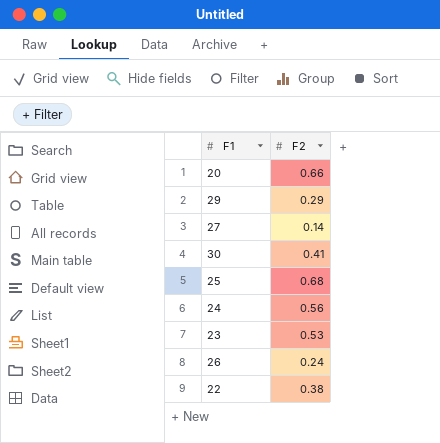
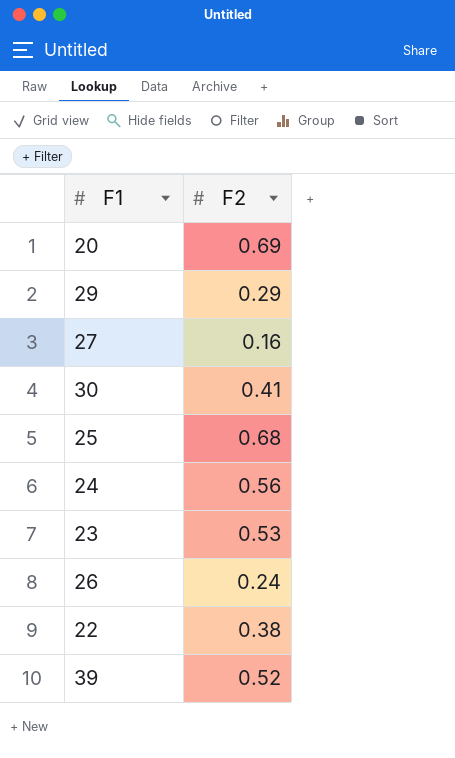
20 | F2: 0.66 -> 0.69
27 | F2: 0.14 -> 0.16
row 39: none -> 0.52

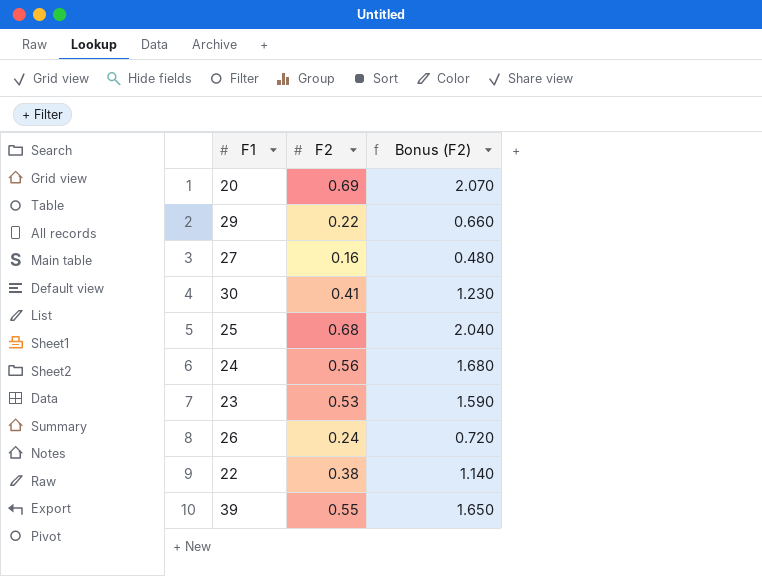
column Bonus (F2) | formula: none -> [F2] * 3
29 | F2: 0.29 -> 0.22
39 | F2: 0.52 -> 0.55

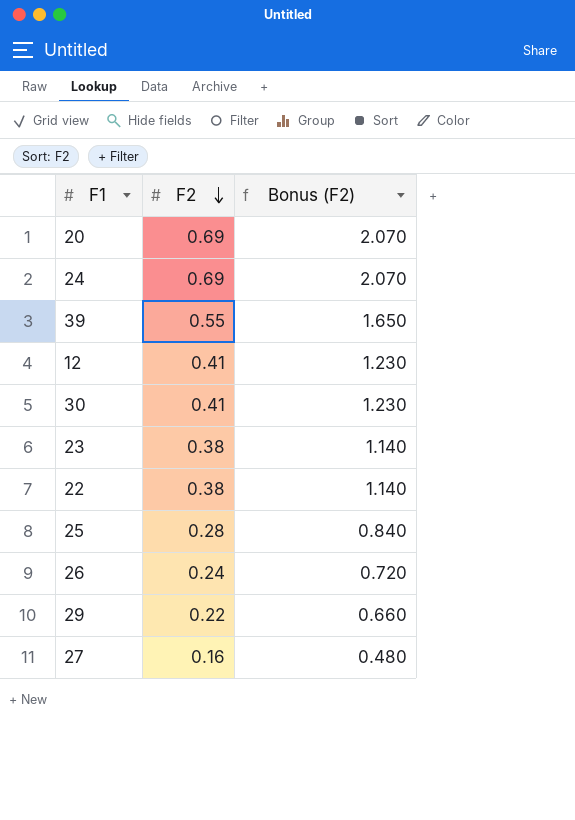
row order: none -> F2 descending
24 | F2: 0.56 -> 0.69
24 | Bonus (F2): 1.680 -> 2.070
row 12: none -> 0.41 | 1.230
23 | F2: 0.53 -> 0.38
23 | Bonus (F2): 1.590 -> 1.140
25 | F2: 0.68 -> 0.28
25 | Bonus (F2): 2.040 -> 0.840

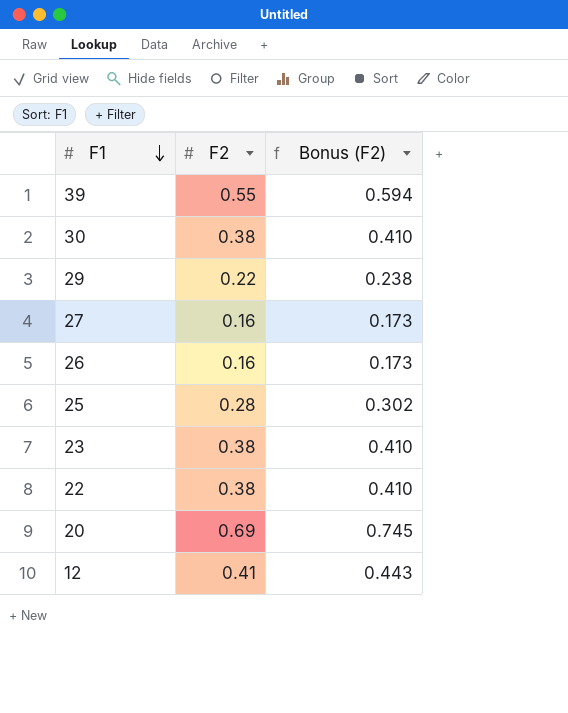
row order: F2 descending -> F1 descending
column Bonus (F2) | formula: [F2] * 3 -> [F2] * 1.08
row 24: 0.69 | 2.070 -> none
30 | F2: 0.41 -> 0.38
26 | F2: 0.24 -> 0.16

